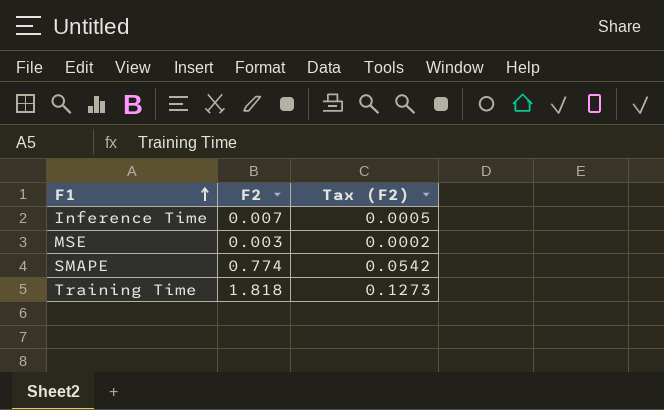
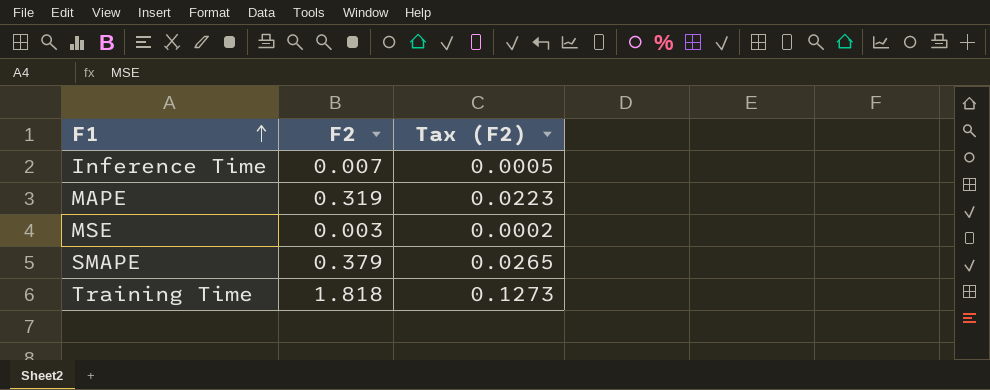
row MAPE: none -> 0.319 | 0.0223
SMAPE | F2: 0.774 -> 0.379
SMAPE | Tax (F2): 0.0542 -> 0.0265

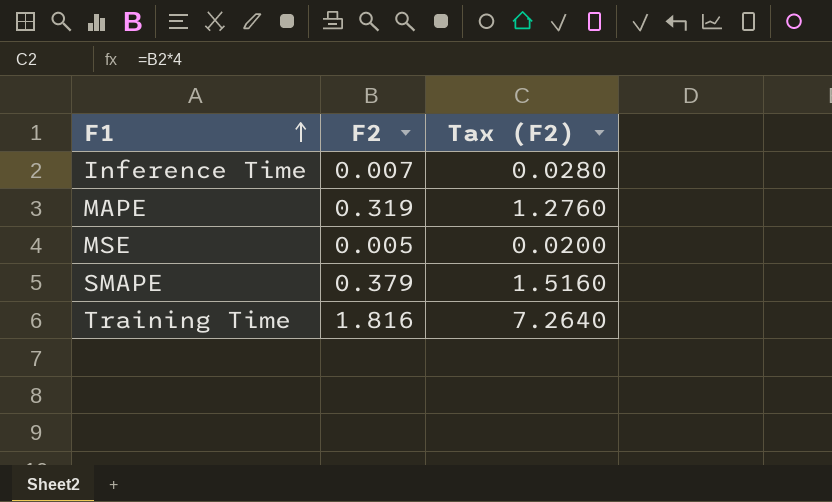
column Tax (F2) | formula: [F2] * 0.07 -> [F2] * 4
MSE | F2: 0.003 -> 0.005
Training Time | F2: 1.818 -> 1.816

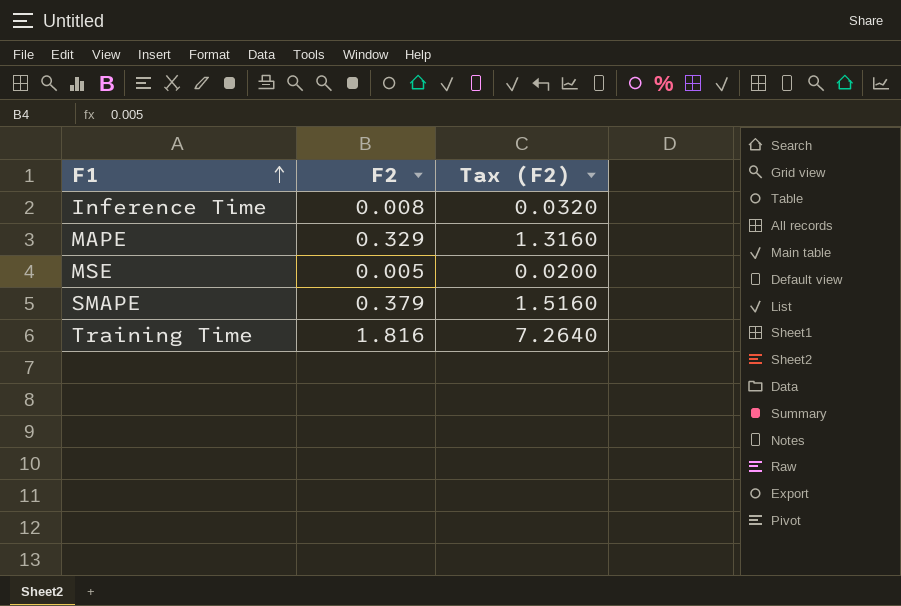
Inference Time | F2: 0.007 -> 0.008
Inference Time | Tax (F2): 0.0280 -> 0.0320
MAPE | F2: 0.319 -> 0.329
MAPE | Tax (F2): 1.2760 -> 1.3160

